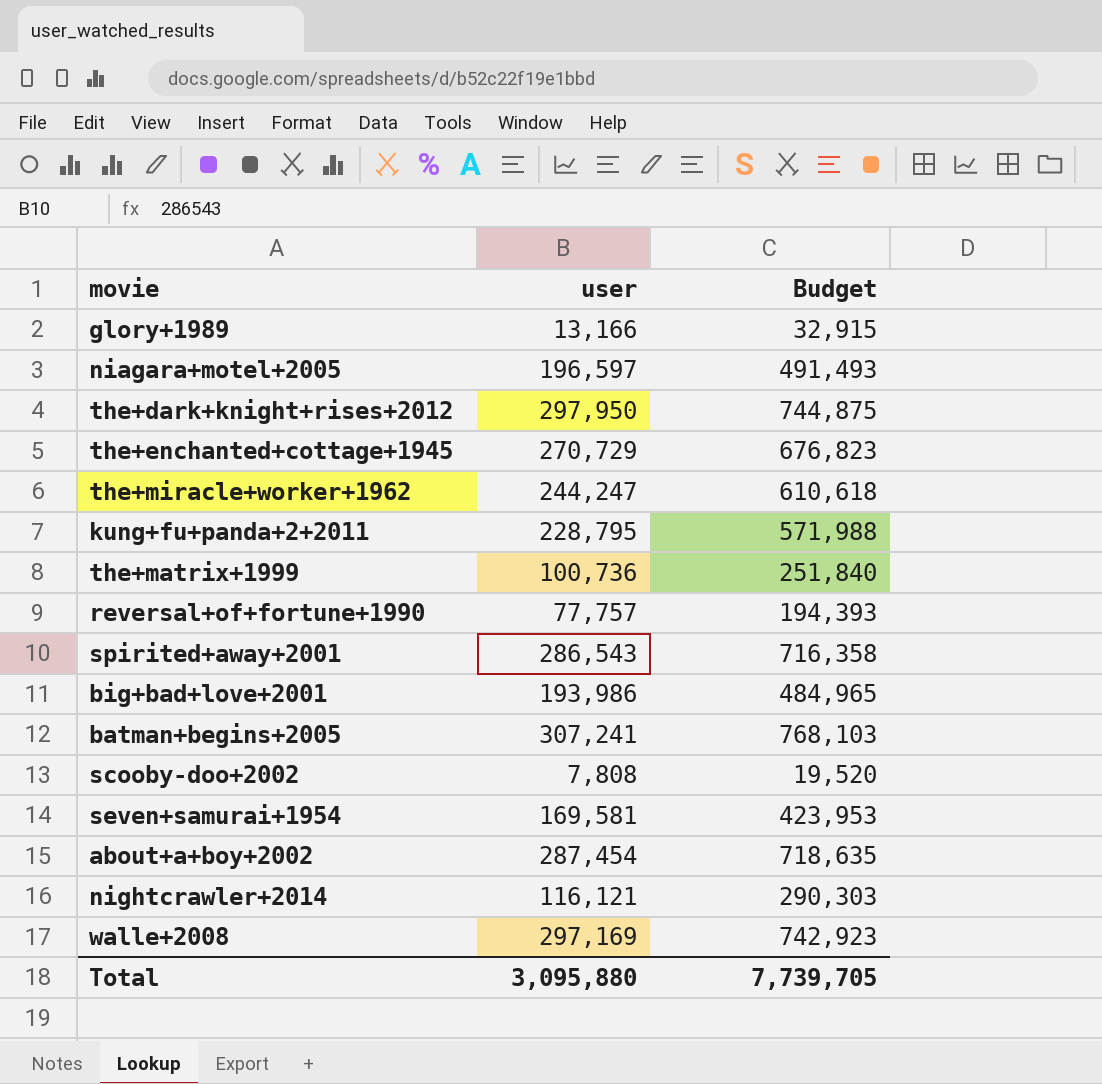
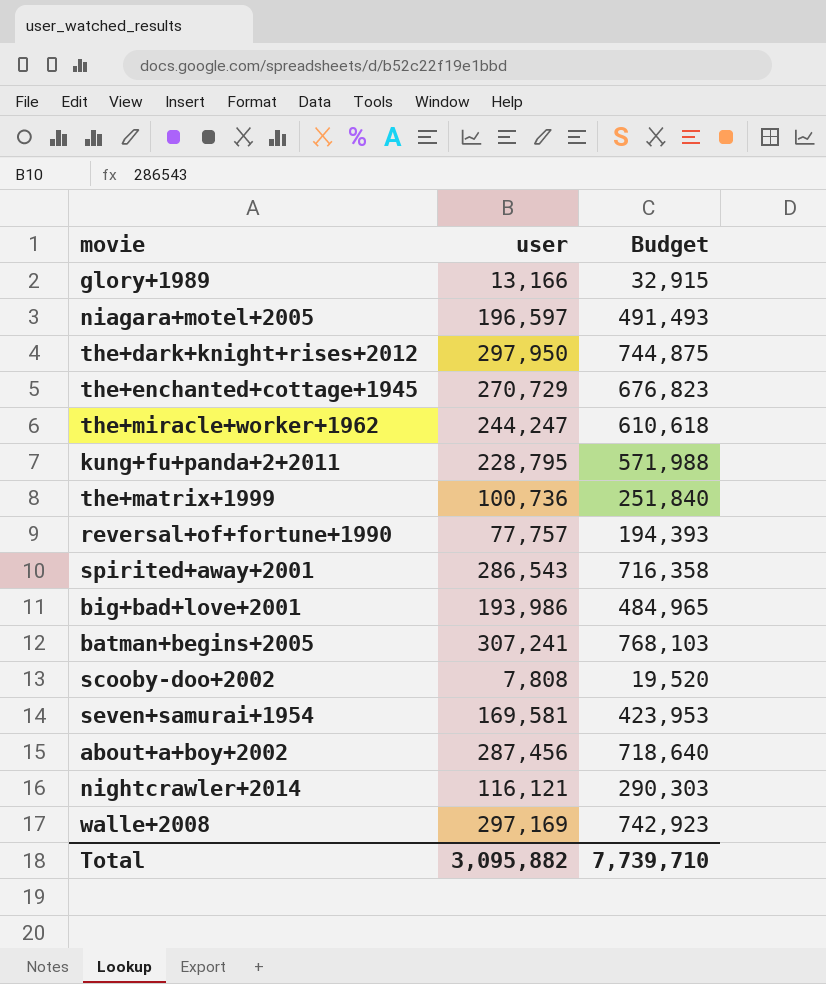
about+a+boy+2002 | user: 287,454 -> 287,456
about+a+boy+2002 | Budget: 718,635 -> 718,640
Total | user: 3,095,880 -> 3,095,882
Total | Budget: 7,739,705 -> 7,739,710

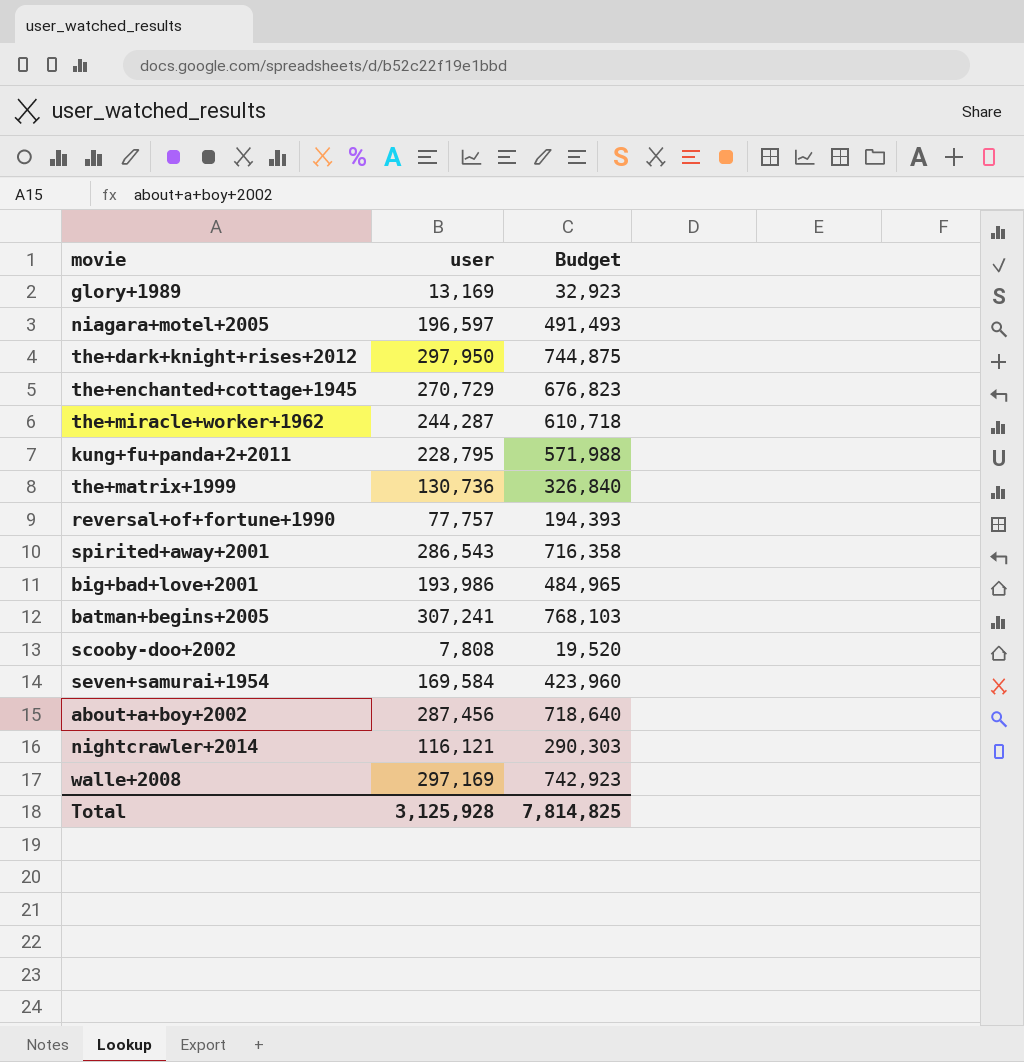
glory+1989 | user: 13,166 -> 13,169
glory+1989 | Budget: 32,915 -> 32,923
the+miracle+worker+1962 | user: 244,247 -> 244,287
the+miracle+worker+1962 | Budget: 610,618 -> 610,718
the+matrix+1999 | user: 100,736 -> 130,736
the+matrix+1999 | Budget: 251,840 -> 326,840
seven+samurai+1954 | user: 169,581 -> 169,584
seven+samurai+1954 | Budget: 423,953 -> 423,960
Total | user: 3,095,882 -> 3,125,928
Total | Budget: 7,739,710 -> 7,814,825

